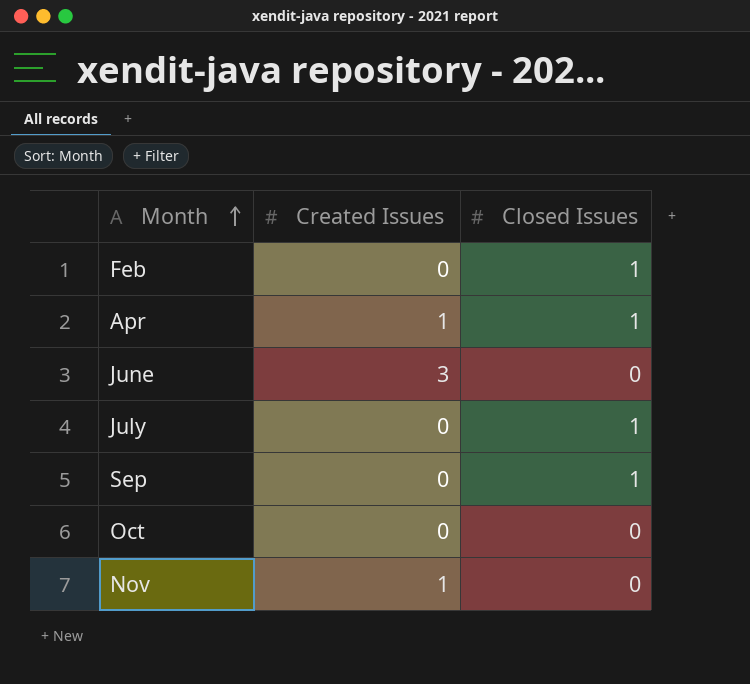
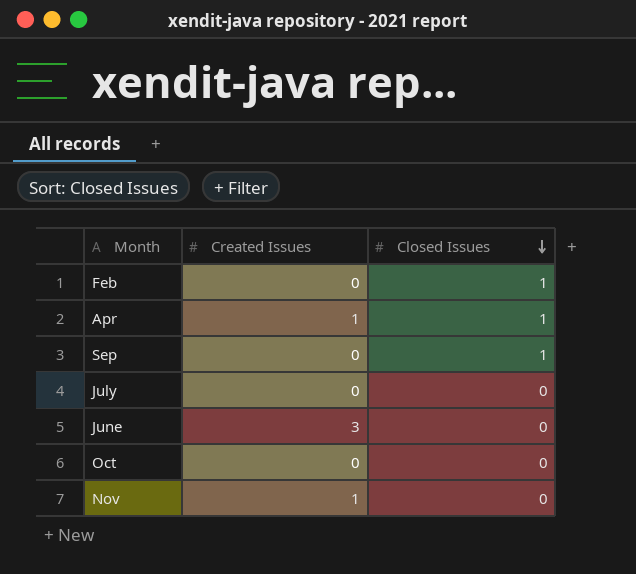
row order: Month ascending -> Closed Issues descending
July | Closed Issues: 1 -> 0

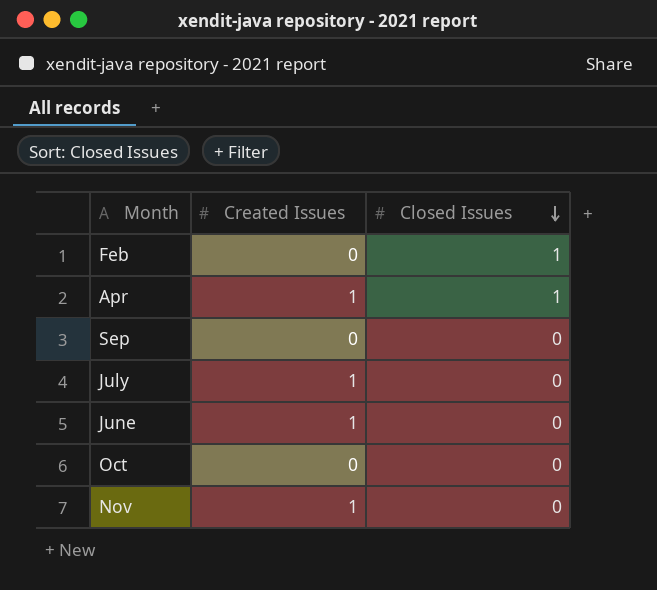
Sep | Closed Issues: 1 -> 0
July | Created Issues: 0 -> 1
June | Created Issues: 3 -> 1

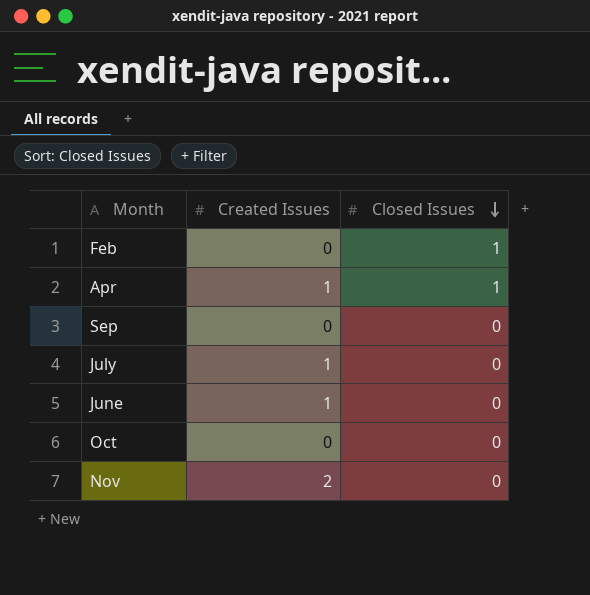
Nov | Created Issues: 1 -> 2

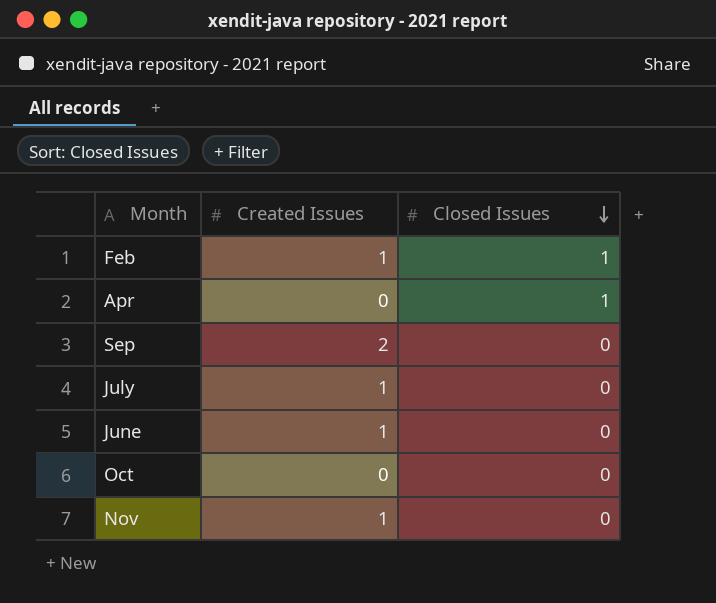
Feb | Created Issues: 0 -> 1
Apr | Created Issues: 1 -> 0
Sep | Created Issues: 0 -> 2
Nov | Created Issues: 2 -> 1

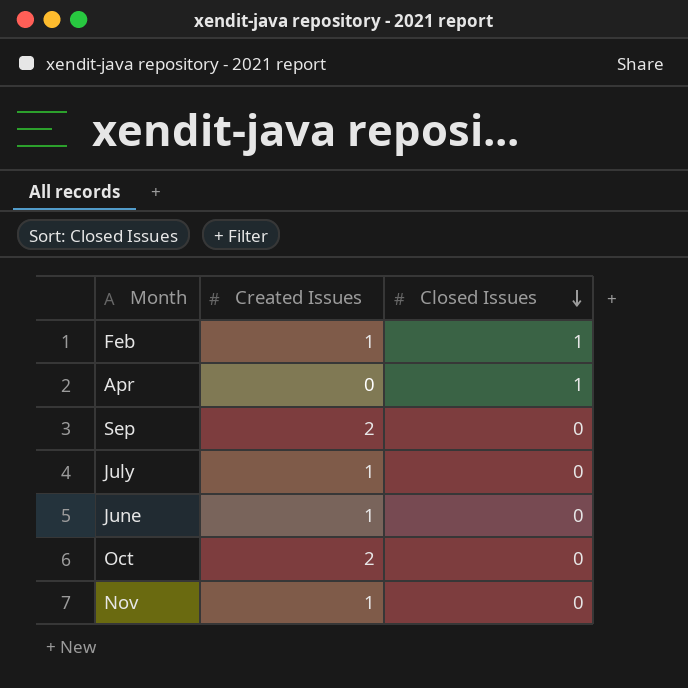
Oct | Created Issues: 0 -> 2

